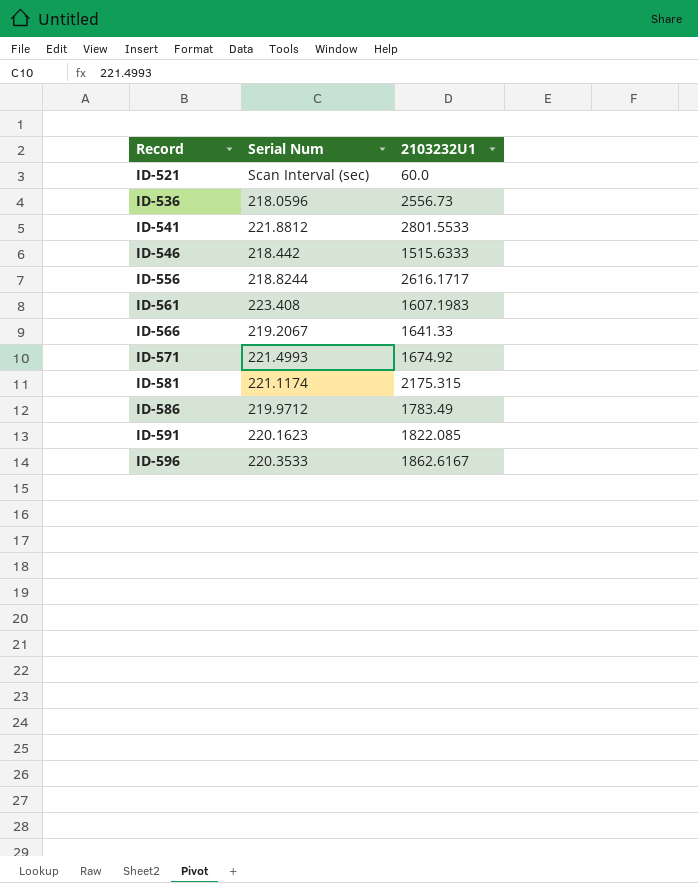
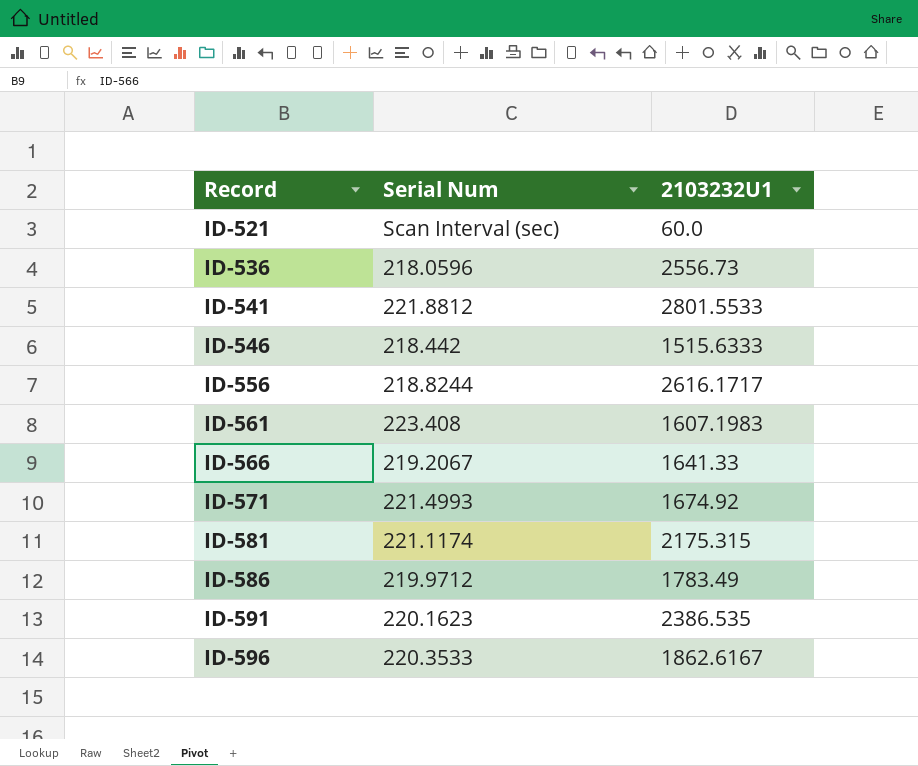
ID-591 | 2103232U1: 1822.085 -> 2386.535

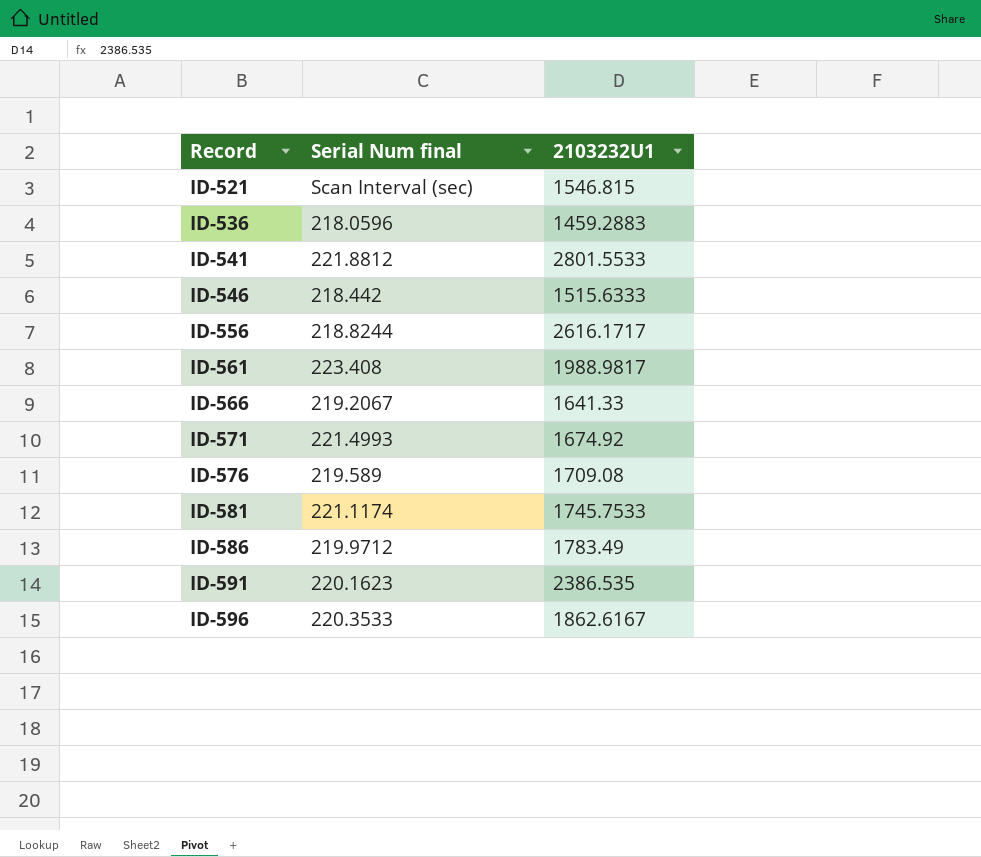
column name: Serial Num -> Serial Num final
ID-521 | 2103232U1: 60.0 -> 1546.815
ID-536 | 2103232U1: 2556.73 -> 1459.2883
ID-561 | 2103232U1: 1607.1983 -> 1988.9817
row ID-576: none -> 219.589 | 1709.08
ID-581 | 2103232U1: 2175.315 -> 1745.7533

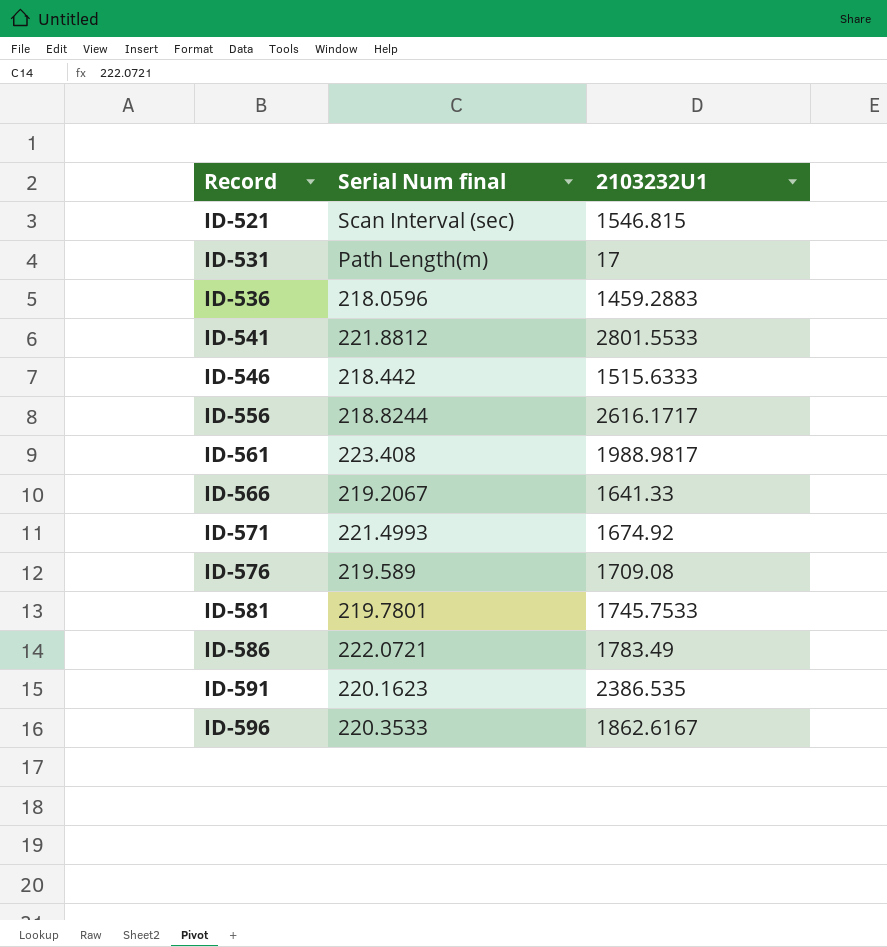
row ID-531: none -> Path Length(m) | 17
ID-581 | Serial Num final: 221.1174 -> 219.7801
ID-586 | Serial Num final: 219.9712 -> 222.0721

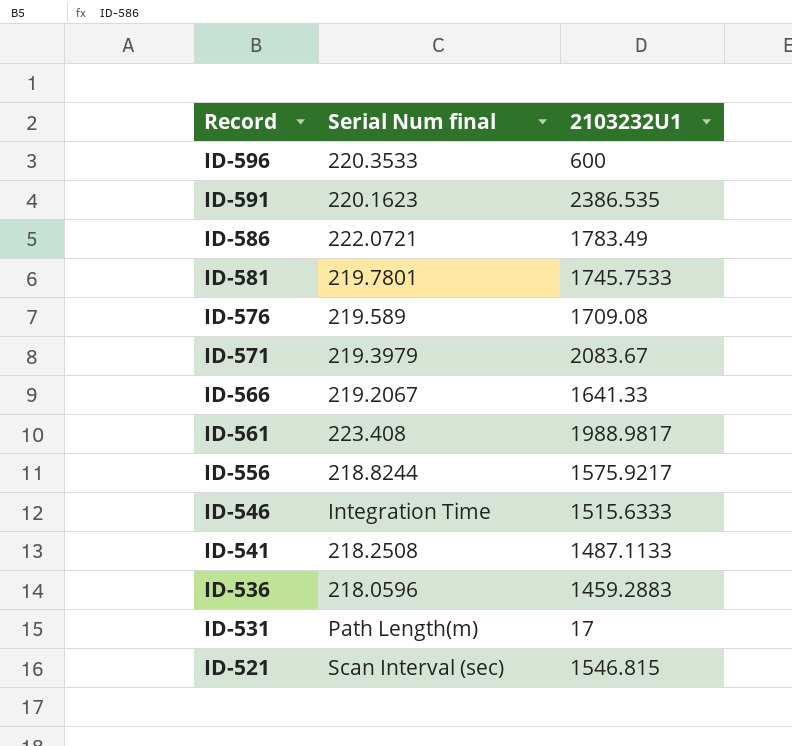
row order: Record ascending -> Record descending
ID-596 | 2103232U1: 1862.6167 -> 600
ID-571 | Serial Num final: 221.4993 -> 219.3979
ID-571 | 2103232U1: 1674.92 -> 2083.67
ID-556 | 2103232U1: 2616.1717 -> 1575.9217
ID-546 | Serial Num final: 218.442 -> Integration Time
ID-541 | Serial Num final: 221.8812 -> 218.2508
ID-541 | 2103232U1: 2801.5533 -> 1487.1133

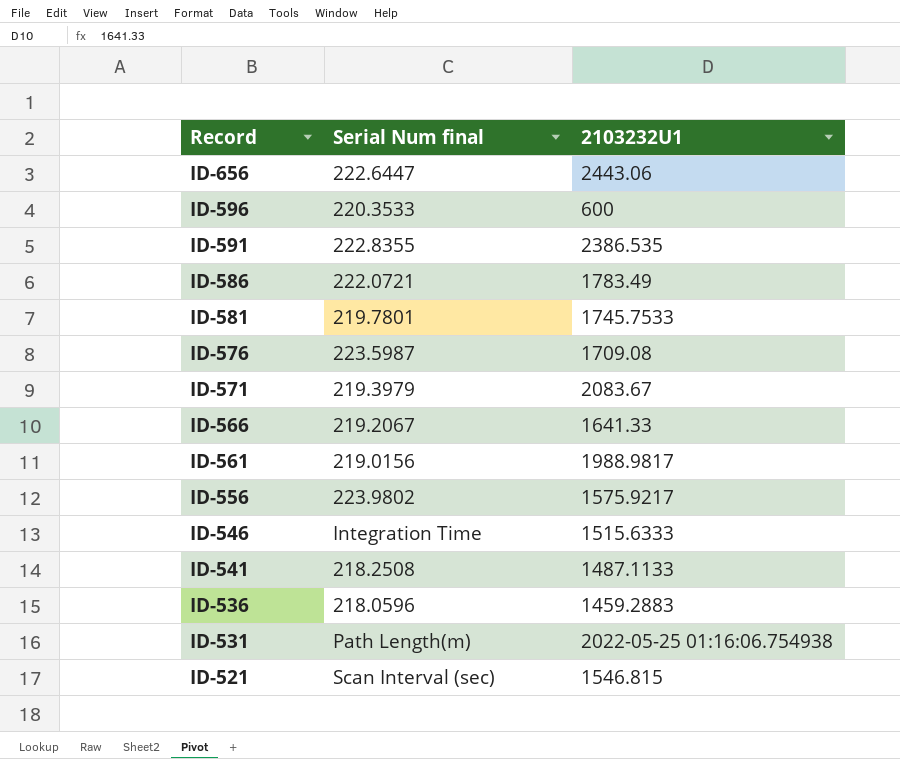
row ID-656: none -> 222.6447 | 2443.06
ID-591 | Serial Num final: 220.1623 -> 222.8355
ID-576 | Serial Num final: 219.589 -> 223.5987
ID-561 | Serial Num final: 223.408 -> 219.0156
ID-556 | Serial Num final: 218.8244 -> 223.9802
ID-531 | 2103232U1: 17 -> 2022-05-25 01:16:06.754938

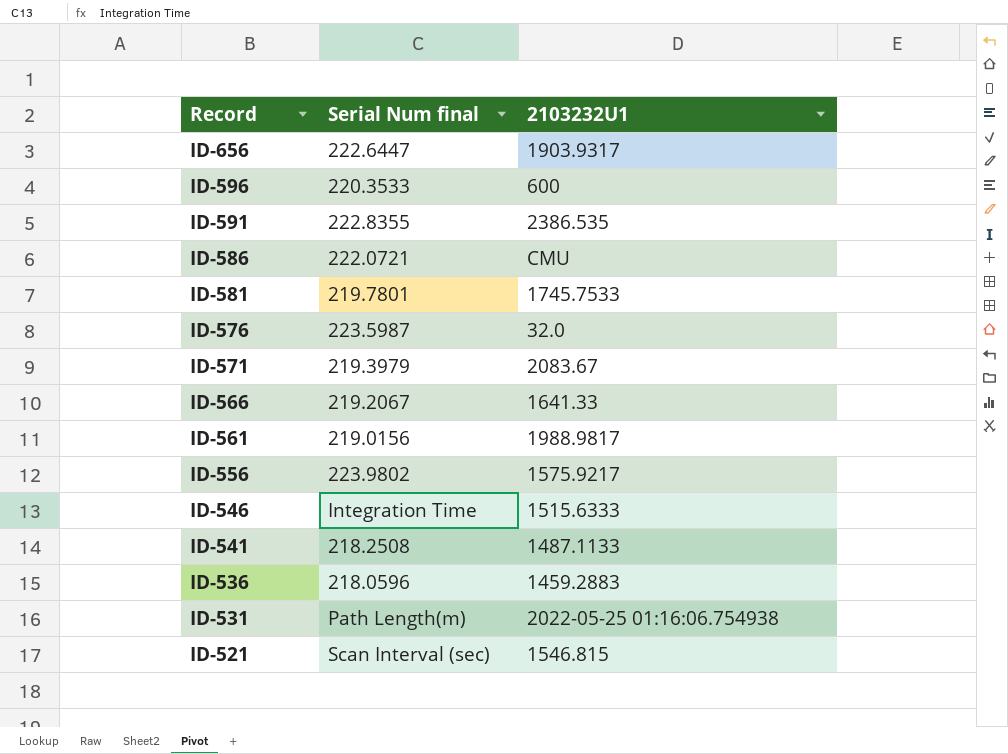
ID-656 | 2103232U1: 2443.06 -> 1903.9317
ID-586 | 2103232U1: 1783.49 -> CMU
ID-576 | 2103232U1: 1709.08 -> 32.0

